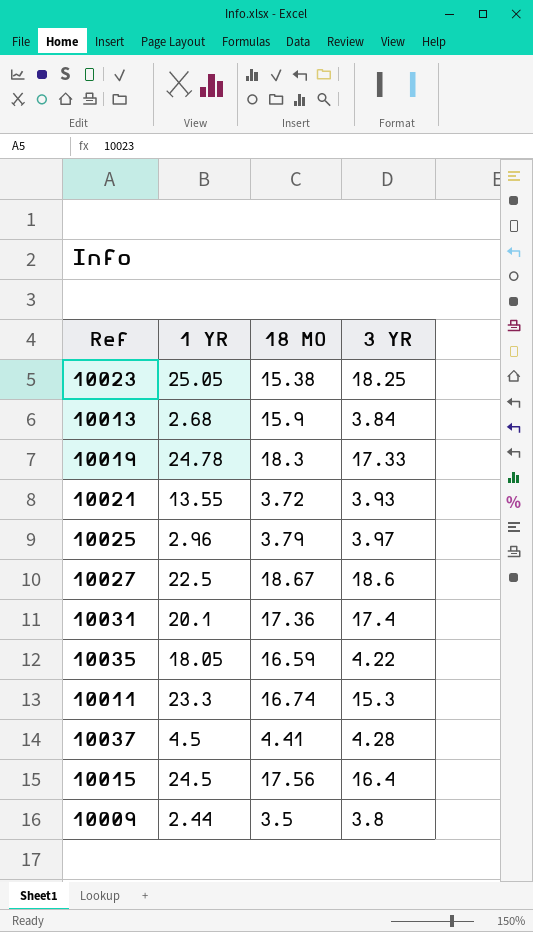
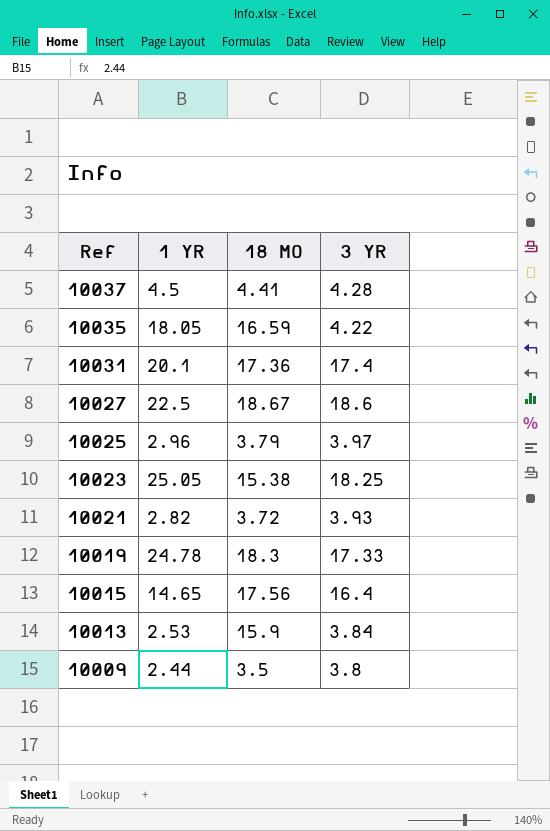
row order: none -> Ref descending
row 10011: 23.3 | 16.74 | 15.3 -> none
10021 | 1 YR: 13.55 -> 2.82
10015 | 1 YR: 24.5 -> 14.65
10013 | 1 YR: 2.68 -> 2.53

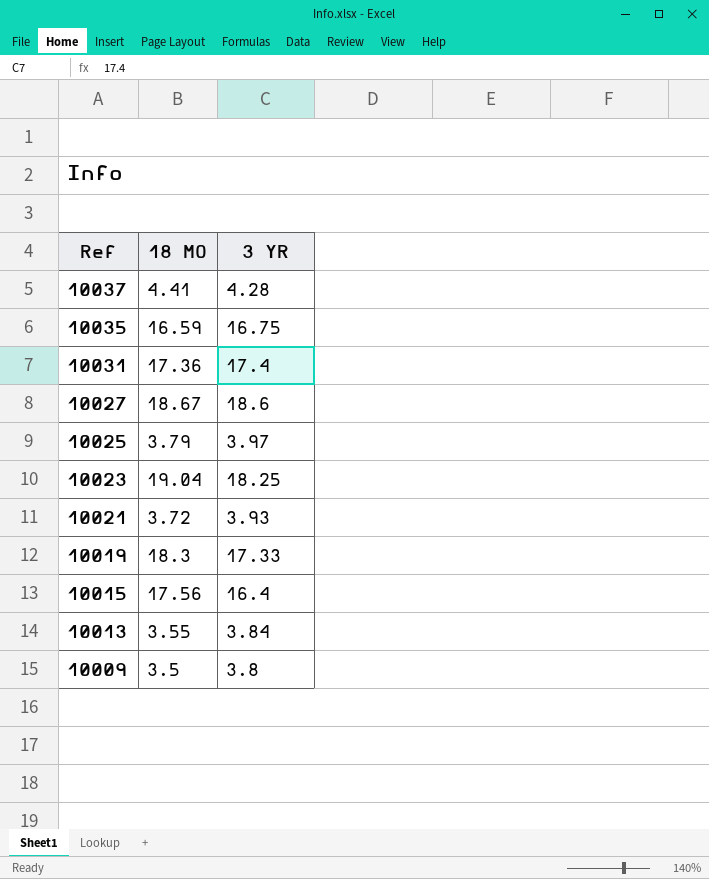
column 1 YR | position: 2 -> none
10035 | 3 YR: 4.22 -> 16.75
10023 | 18 MO: 15.38 -> 19.04
10013 | 18 MO: 15.9 -> 3.55

